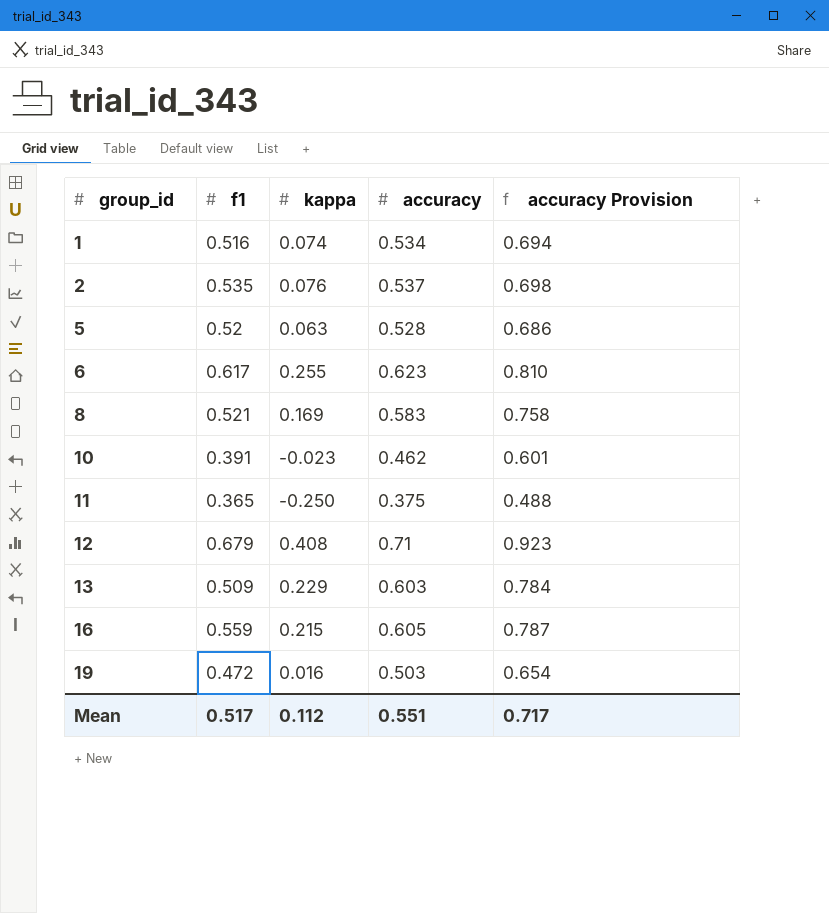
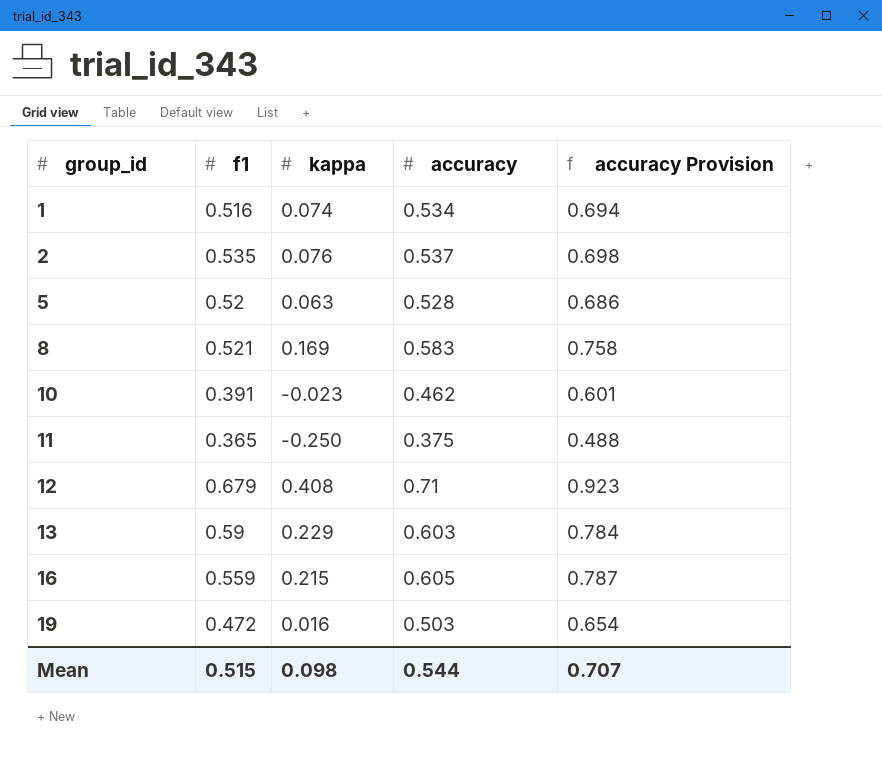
row 6: 0.617 | 0.255 | 0.623 | 0.810 -> none
13 | f1: 0.509 -> 0.59
Mean | f1: 0.517 -> 0.515
Mean | kappa: 0.112 -> 0.098
Mean | accuracy: 0.551 -> 0.544
Mean | accuracy Provision: 0.717 -> 0.707

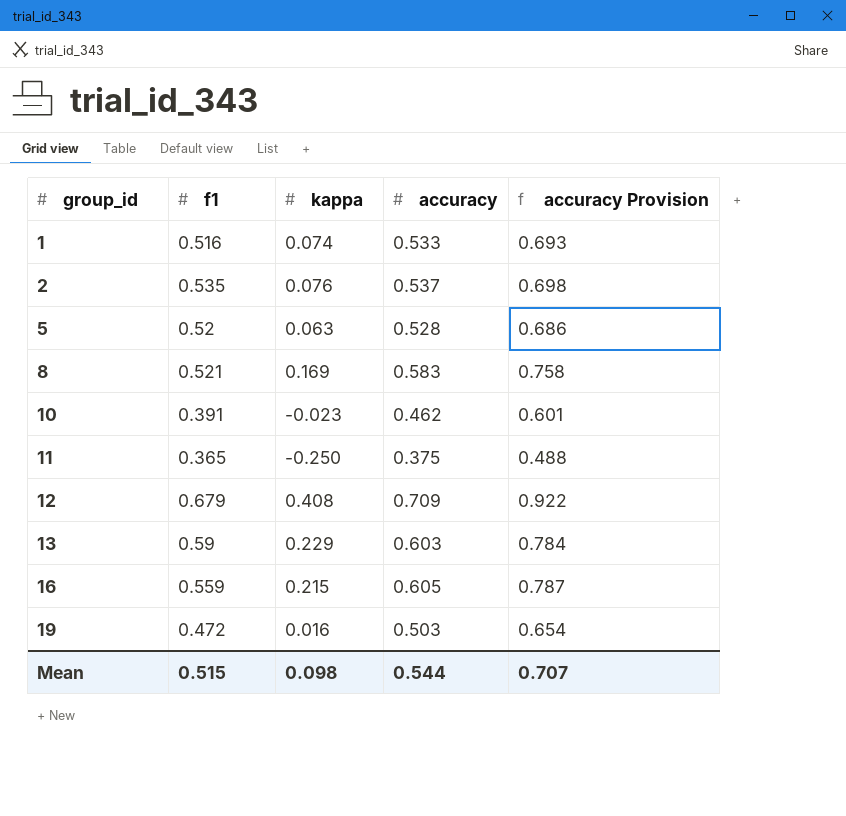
1 | accuracy: 0.534 -> 0.533
1 | accuracy Provision: 0.694 -> 0.693
12 | accuracy: 0.71 -> 0.709
12 | accuracy Provision: 0.923 -> 0.922

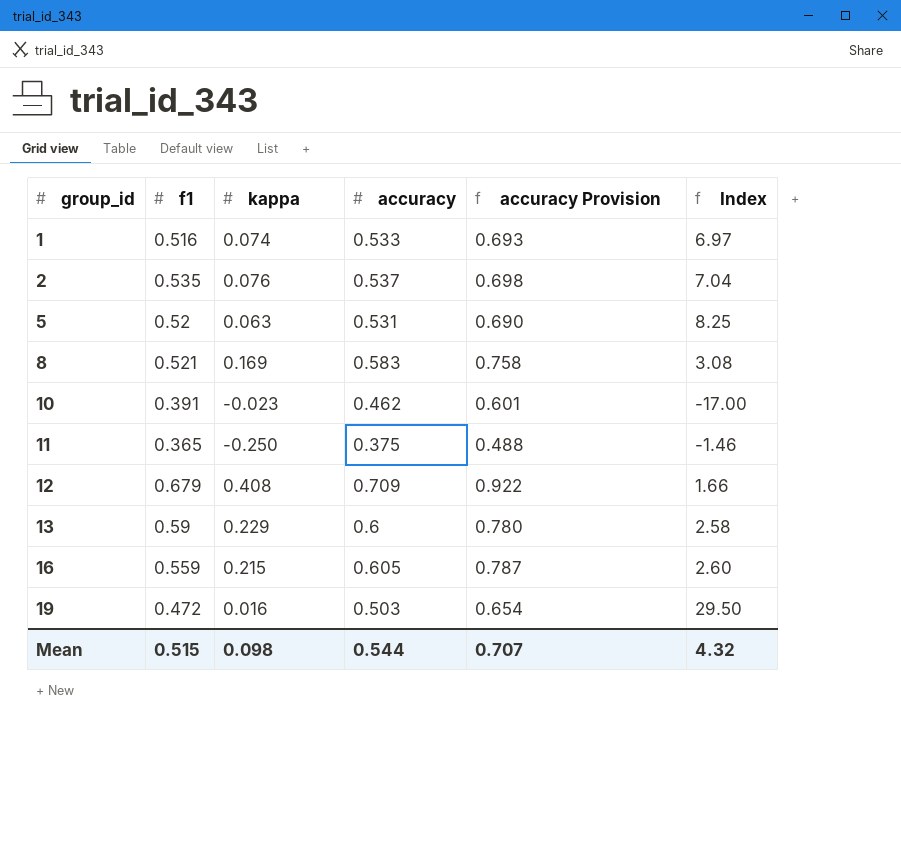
column Index | formula: none -> [f1] / [kappa]
5 | accuracy: 0.528 -> 0.531
5 | accuracy Provision: 0.686 -> 0.690
13 | accuracy: 0.603 -> 0.6
13 | accuracy Provision: 0.784 -> 0.780

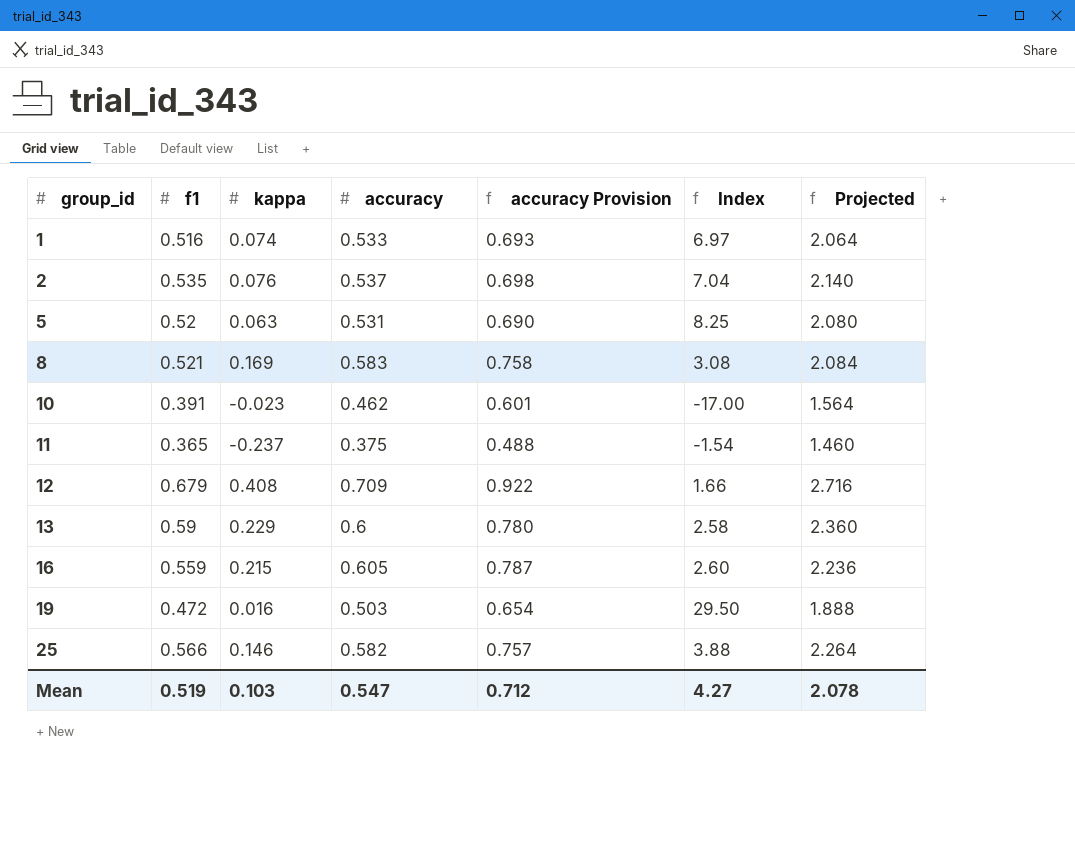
column Projected | formula: none -> [f1] * 4
11 | kappa: -0.250 -> -0.237
11 | Index: -1.46 -> -1.54
row 25: none -> 0.566 | 0.146 | 0.582 | 0.757 | 3.88 | 2.264
Mean | f1: 0.515 -> 0.519
Mean | kappa: 0.098 -> 0.103
Mean | accuracy: 0.544 -> 0.547
Mean | accuracy Provision: 0.707 -> 0.712
Mean | Index: 4.32 -> 4.27

